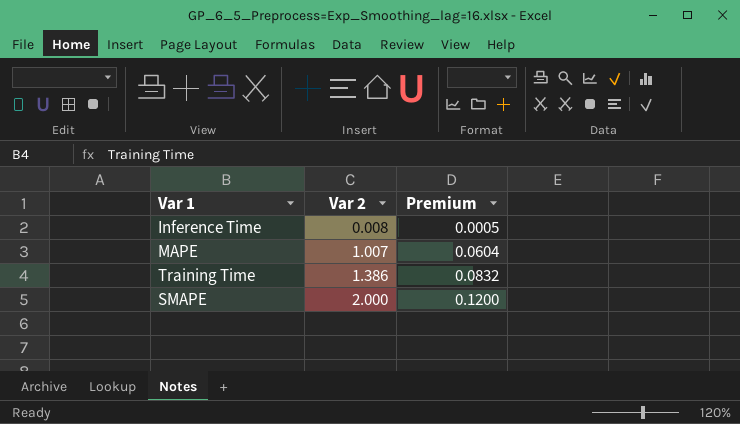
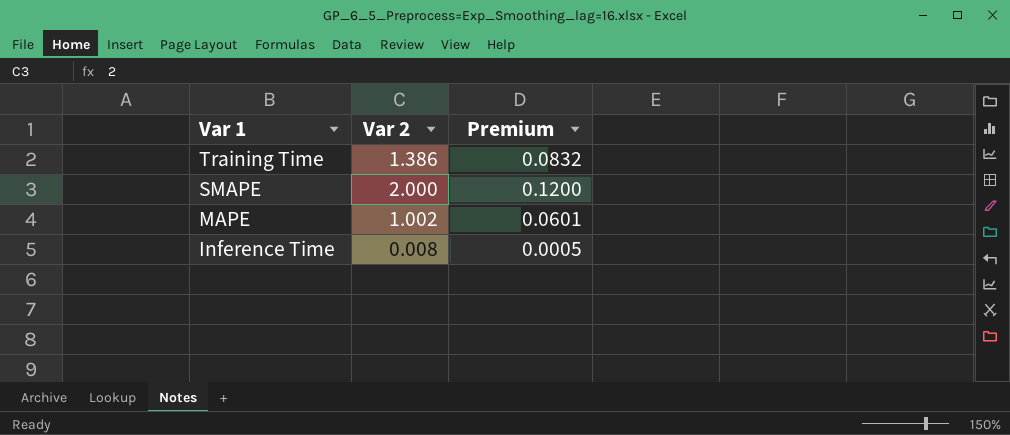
row order: Var 2 ascending -> Var 1 descending
MAPE | Var 2: 1.007 -> 1.002
MAPE | Premium: 0.0604 -> 0.0601

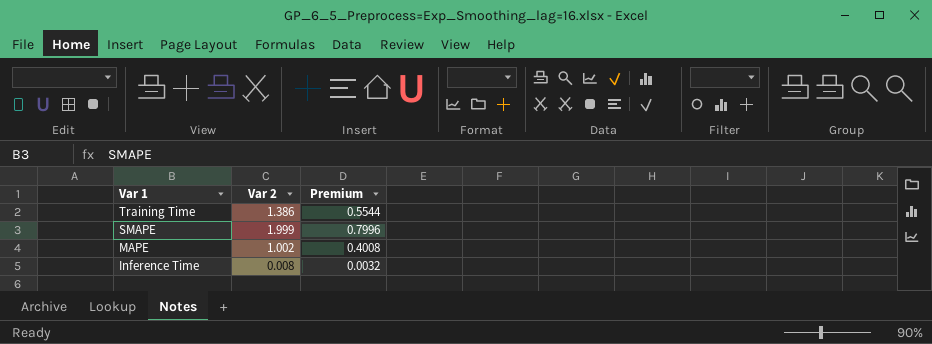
column Premium | formula: [Var 2] * 0.06 -> [Var 2] * 0.4
SMAPE | Var 2: 2.000 -> 1.999

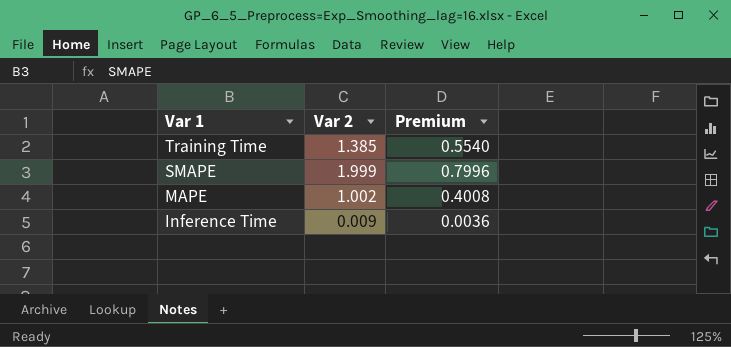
Training Time | Var 2: 1.386 -> 1.385
Training Time | Premium: 0.5544 -> 0.5540
Inference Time | Var 2: 0.008 -> 0.009
Inference Time | Premium: 0.0032 -> 0.0036

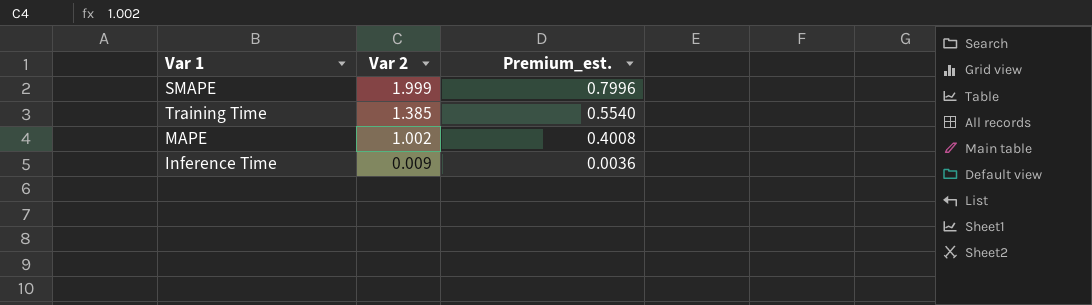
row order: Var 1 descending -> Var 2 descending
column name: Premium -> Premium_est.

